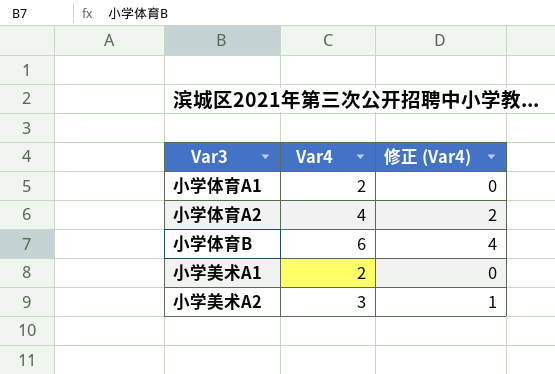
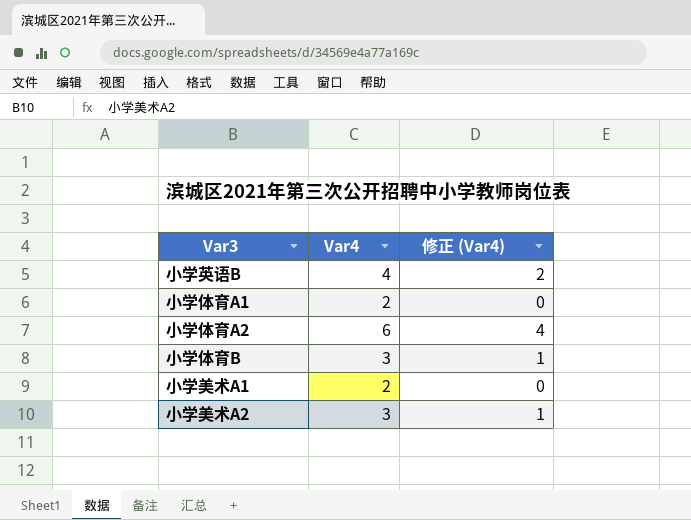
row 小学英语B: none -> 4 | 2
小学体育A2 | Var4: 4 -> 6
小学体育A2 | 修正 (Var4): 2 -> 4
小学体育B | Var4: 6 -> 3
小学体育B | 修正 (Var4): 4 -> 1

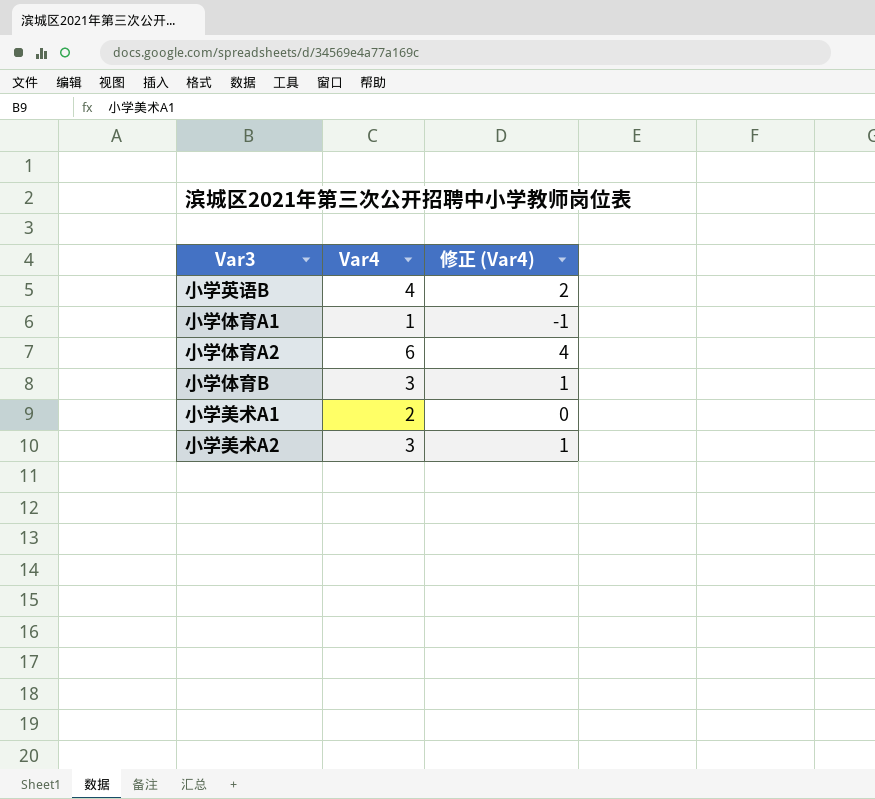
小学体育A1 | Var4: 2 -> 1
小学体育A1 | 修正 (Var4): 0 -> -1

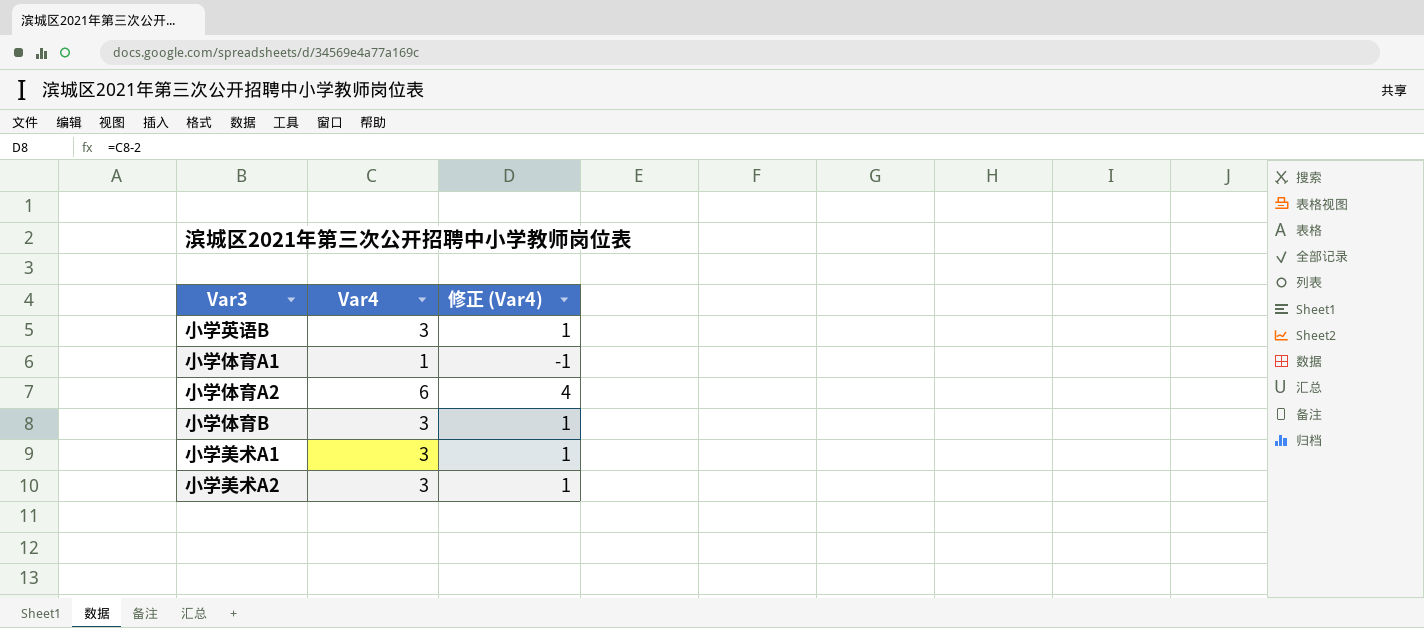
小学英语B | Var4: 4 -> 3
小学英语B | 修正 (Var4): 2 -> 1
小学美术A1 | Var4: 2 -> 3
小学美术A1 | 修正 (Var4): 0 -> 1

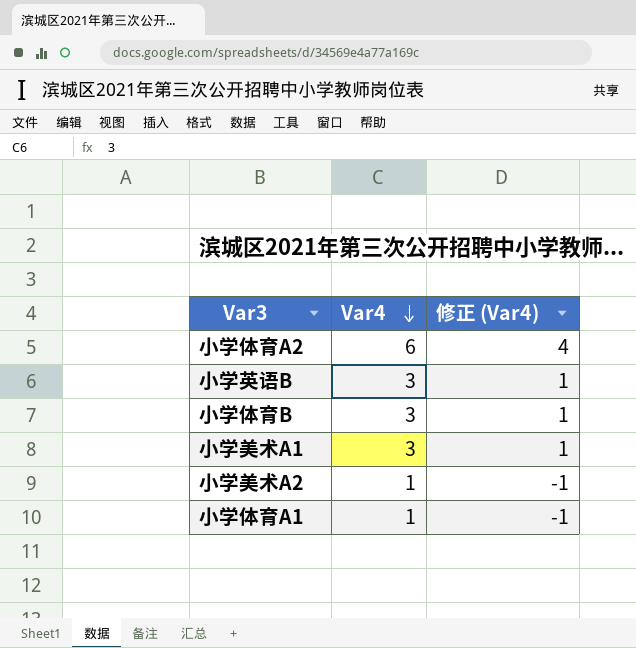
row order: none -> Var4 descending
小学美术A2 | Var4: 3 -> 1
小学美术A2 | 修正 (Var4): 1 -> -1

